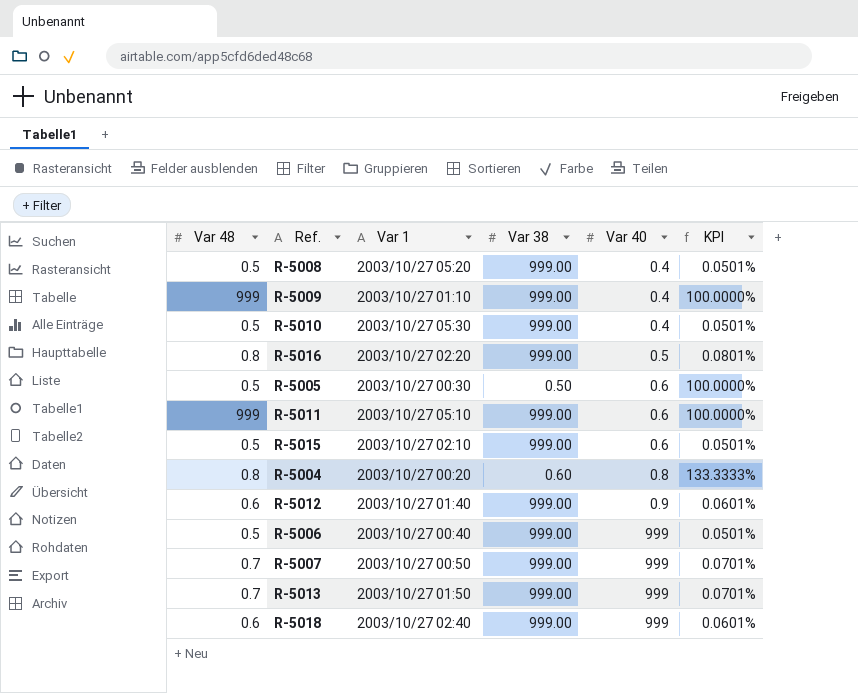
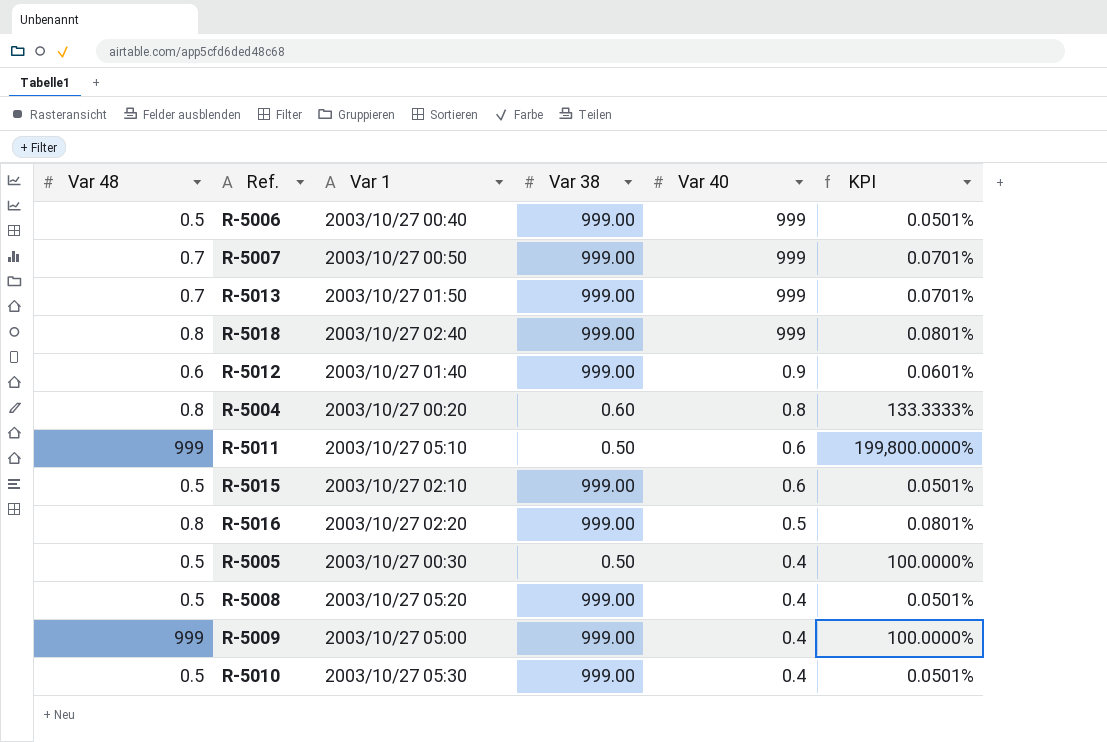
row order: Var 40 ascending -> Var 40 descending
R-5018 | Var 48: 0.6 -> 0.8
R-5018 | KPI: 0.0601% -> 0.0801%
R-5011 | Var 38: 999.00 -> 0.50
R-5011 | KPI: 100.0000% -> 199,800.0000%
R-5005 | Var 40: 0.6 -> 0.4
R-5009 | Var 1: 2003/10/27 01:10 -> 2003/10/27 05:00

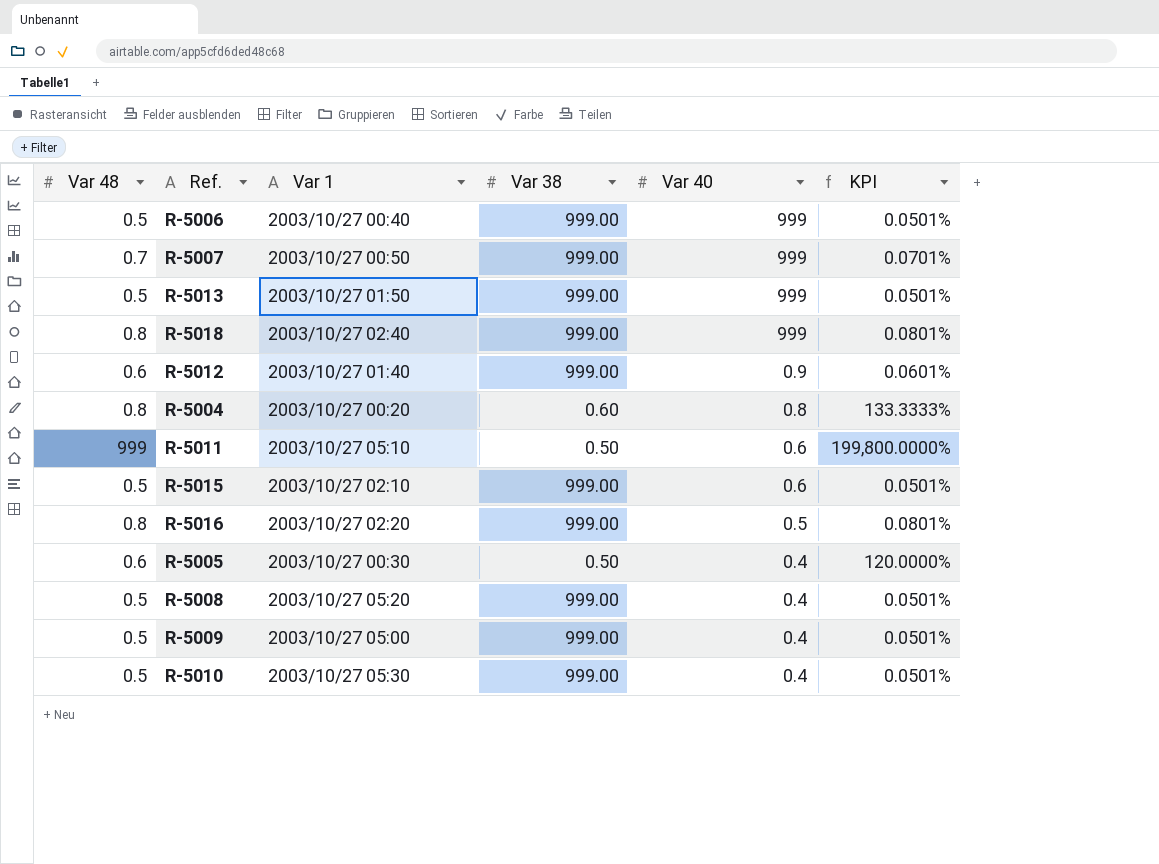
R-5013 | Var 48: 0.7 -> 0.5
R-5013 | KPI: 0.0701% -> 0.0501%
R-5005 | Var 48: 0.5 -> 0.6
R-5005 | KPI: 100.0000% -> 120.0000%
R-5009 | Var 48: 999 -> 0.5
R-5009 | KPI: 100.0000% -> 0.0501%

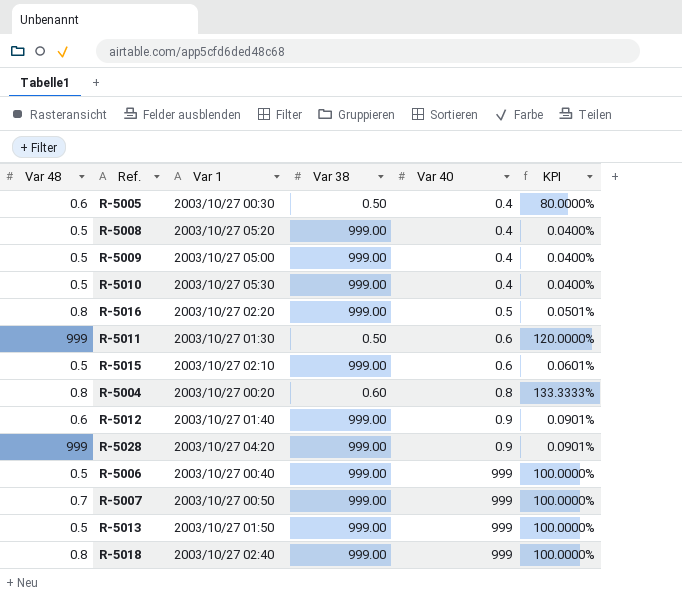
row order: Var 40 descending -> Var 40 ascending
column KPI | formula: [Var 48] / [Var 38] -> [Var 40] / [Var 38]
R-5011 | Var 1: 2003/10/27 05:10 -> 2003/10/27 01:30
row R-5028: none -> 999 | 2003/10/27 04:20 | 999.00 | 0.9 | 0.0901%

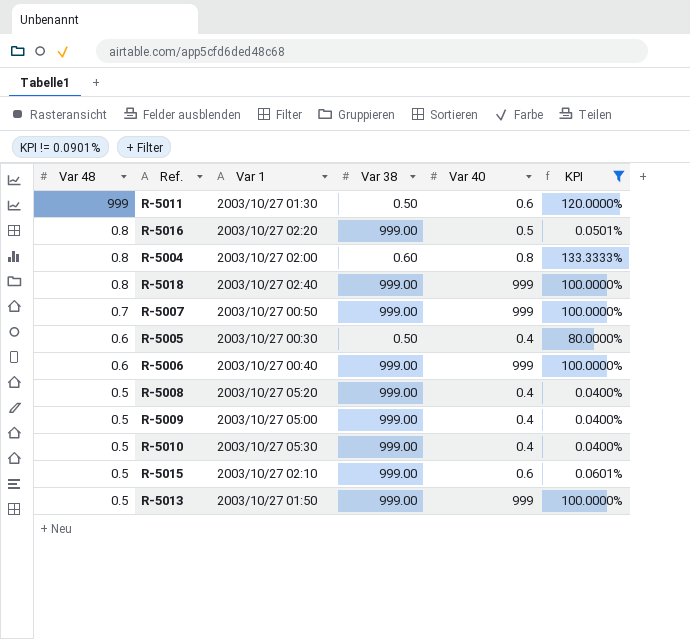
filter: none -> KPI != 0.0901%
row order: Var 40 ascending -> Var 48 descending
R-5004 | Var 1: 2003/10/27 00:20 -> 2003/10/27 02:00
R-5006 | Var 48: 0.5 -> 0.6

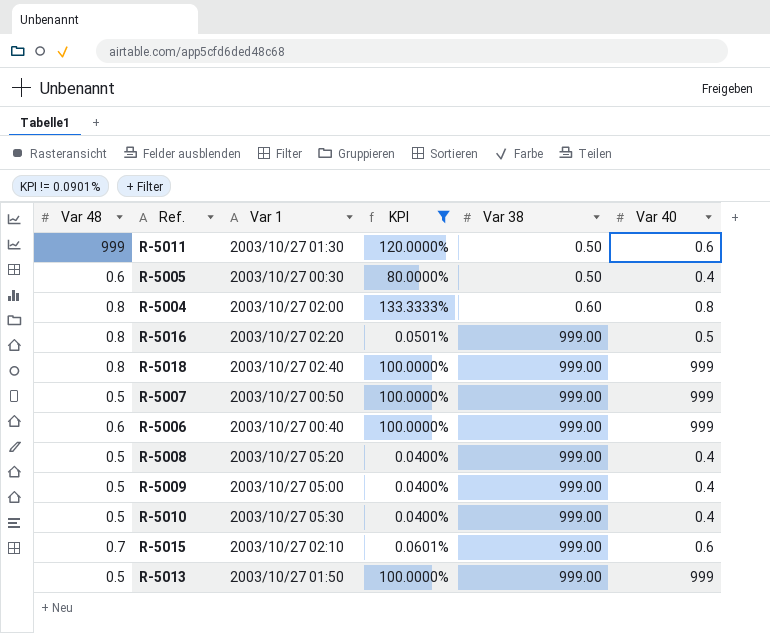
row order: Var 48 descending -> Var 38 ascending
column KPI | position: 6 -> 4
R-5007 | Var 48: 0.7 -> 0.5
R-5015 | Var 48: 0.5 -> 0.7

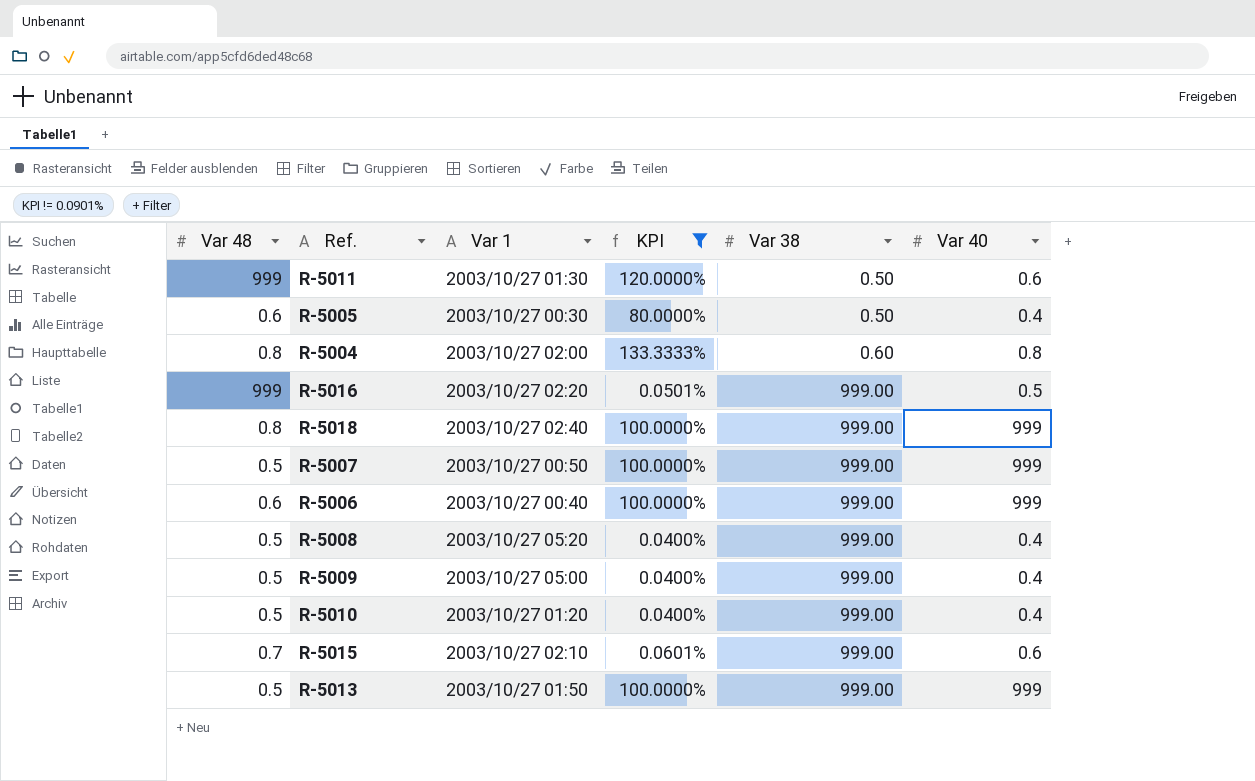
R-5016 | Var 48: 0.8 -> 999
R-5010 | Var 1: 2003/10/27 05:30 -> 2003/10/27 01:20

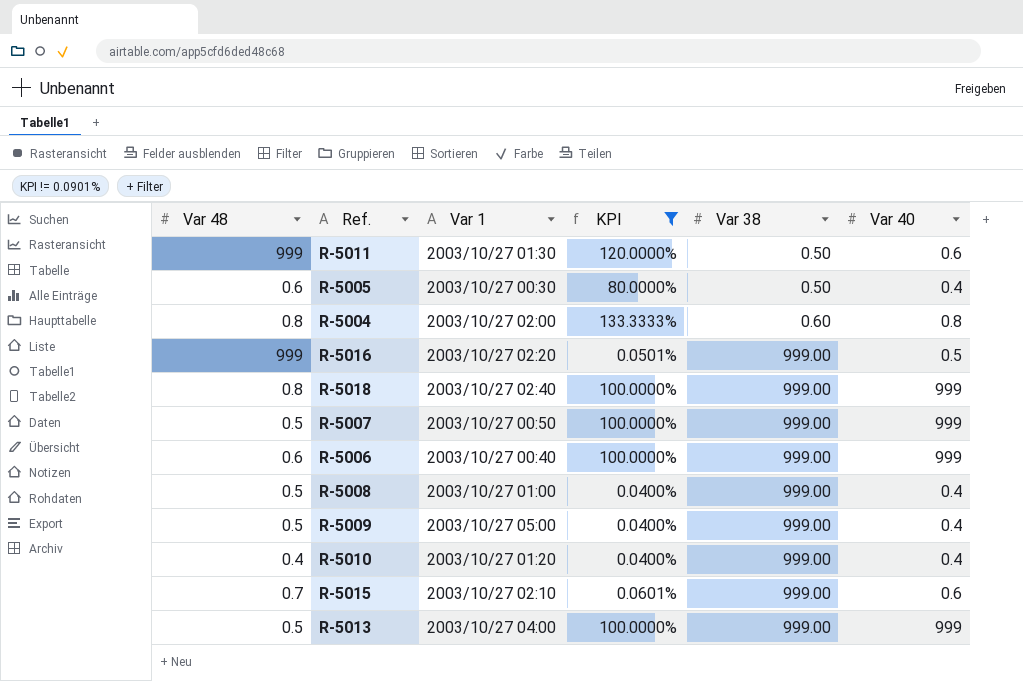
R-5008 | Var 1: 2003/10/27 05:20 -> 2003/10/27 01:00
R-5010 | Var 48: 0.5 -> 0.4
R-5013 | Var 1: 2003/10/27 01:50 -> 2003/10/27 04:00

